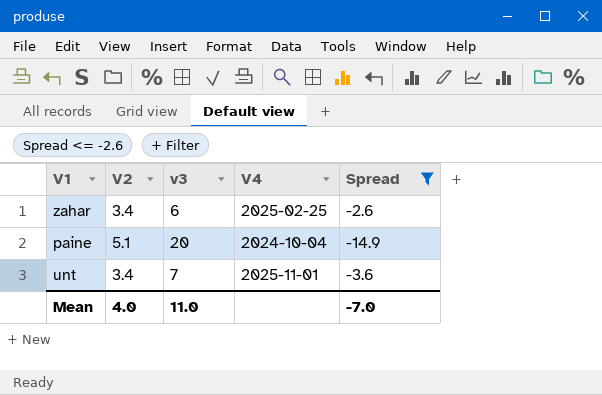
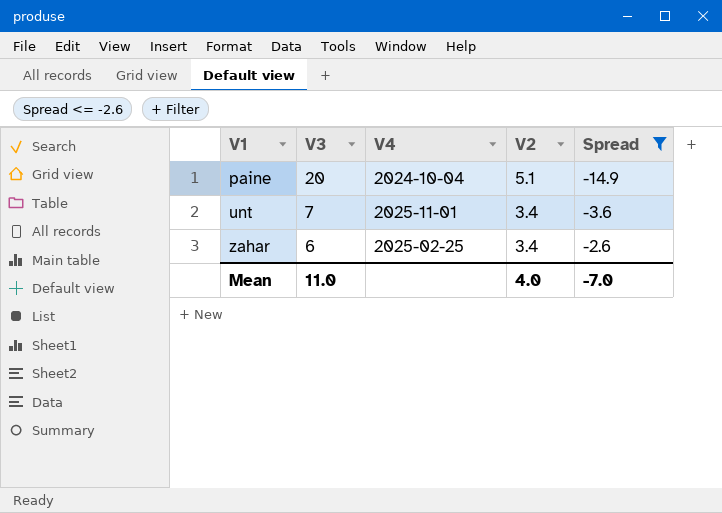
row order: none -> V1 ascending
column name: v3 -> V3
column V2 | position: 2 -> 4

